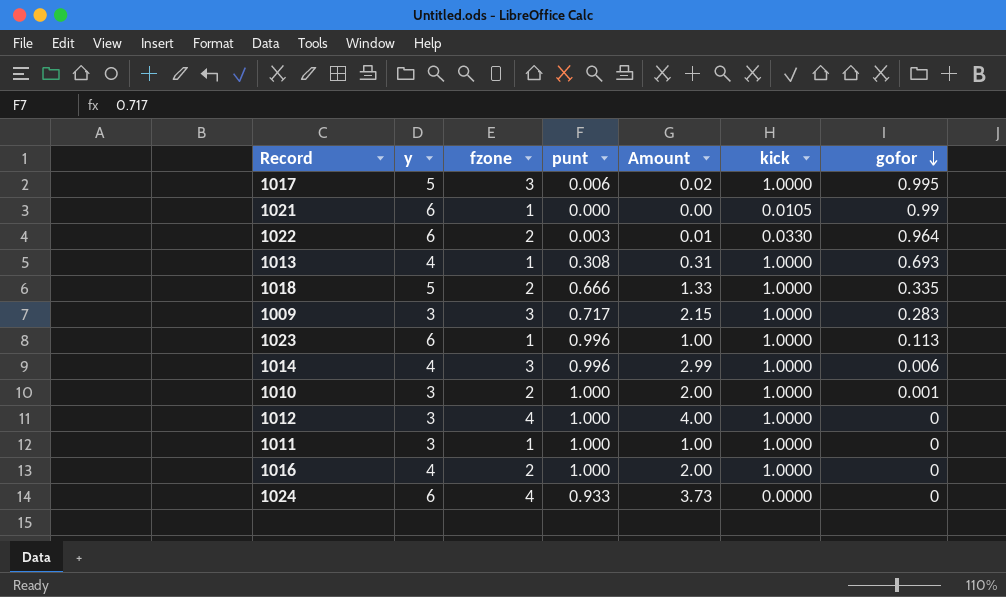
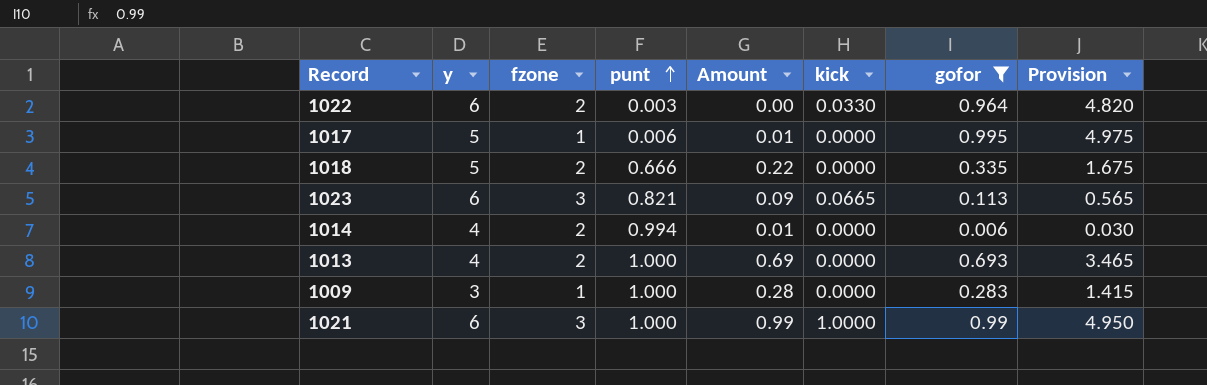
filter: none -> gofor >= 0.006
row order: gofor descending -> punt ascending
column Amount | formula: [fzone] * [punt] -> [punt] * [gofor]
column Provision | formula: none -> [gofor] * 5
1017 | fzone: 3 -> 1
1017 | kick: 1.0000 -> 0.0000
1018 | kick: 1.0000 -> 0.0000
1023 | fzone: 1 -> 3
1023 | punt: 0.996 -> 0.821
1023 | kick: 1.0000 -> 0.0665
1014 | fzone: 3 -> 2
1014 | punt: 0.996 -> 0.994
1014 | kick: 1.0000 -> 0.0000
1013 | fzone: 1 -> 2
1013 | punt: 0.308 -> 1.000
1013 | kick: 1.0000 -> 0.0000
1009 | fzone: 3 -> 1
1009 | punt: 0.717 -> 1.000
1009 | kick: 1.0000 -> 0.0000
1021 | fzone: 1 -> 3
1021 | punt: 0.000 -> 1.000
1021 | kick: 0.0105 -> 1.0000

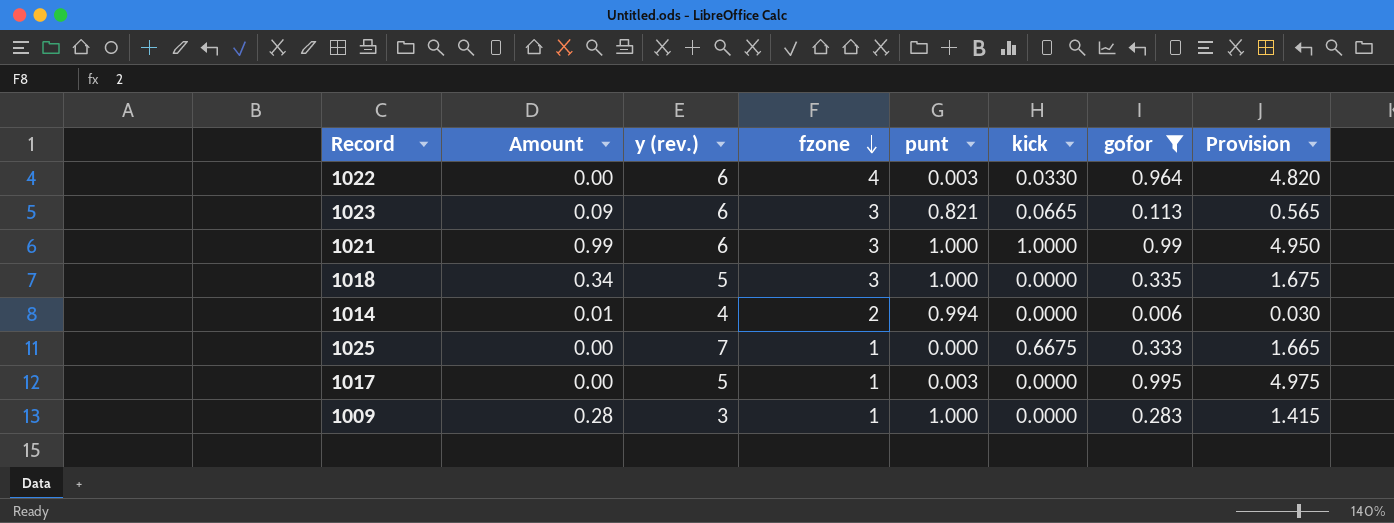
row order: punt ascending -> fzone descending
column Amount | position: 5 -> 2
column name: y -> y (rev.)
row 1013: 4 | 2 | 1.000 | 0.69 | 0.0000 | 0.693 | 3.465 -> none
1022 | fzone: 2 -> 4
1018 | Amount: 0.22 -> 0.34
1018 | fzone: 2 -> 3
1018 | punt: 0.666 -> 1.000
row 1025: none -> 0.00 | 7 | 1 | 0.000 | 0.6675 | 0.333 | 1.665
1017 | Amount: 0.01 -> 0.00
1017 | punt: 0.006 -> 0.003

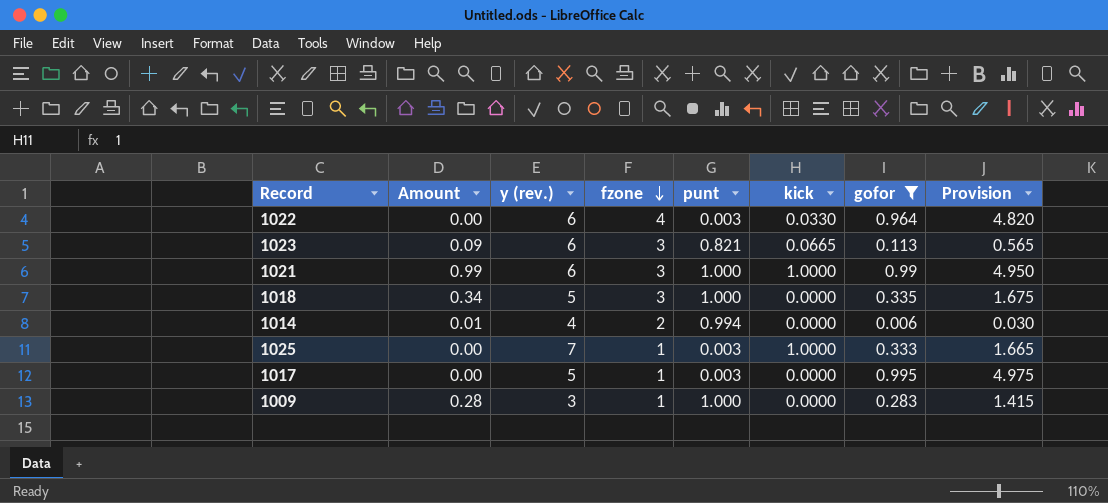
1025 | punt: 0.000 -> 0.003
1025 | kick: 0.6675 -> 1.0000

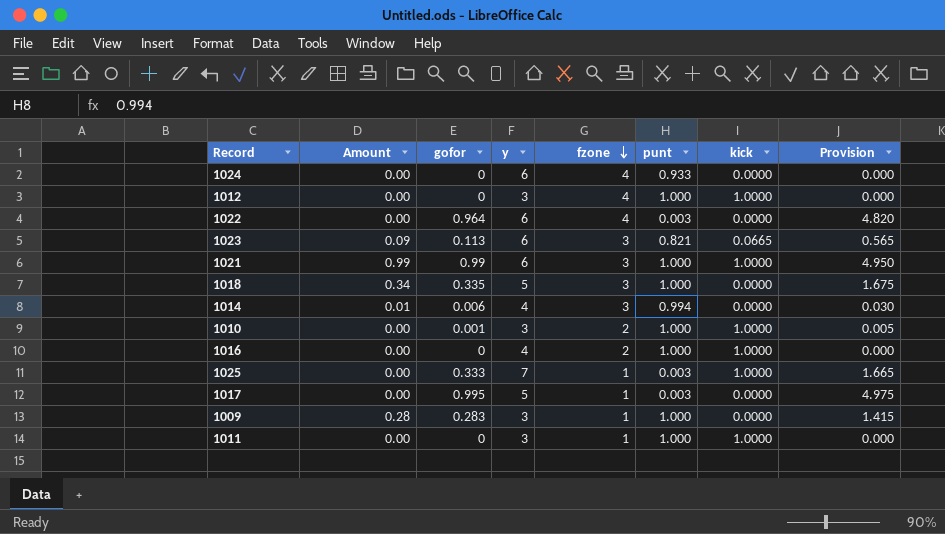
filter: gofor >= 0.006 -> none
column gofor | position: 7 -> 3
column name: y (rev.) -> y
1022 | kick: 0.0330 -> 0.0000
1014 | fzone: 2 -> 3

